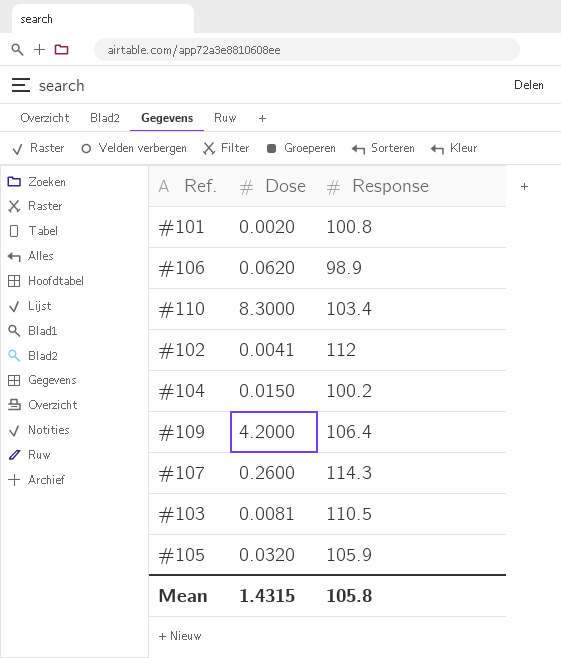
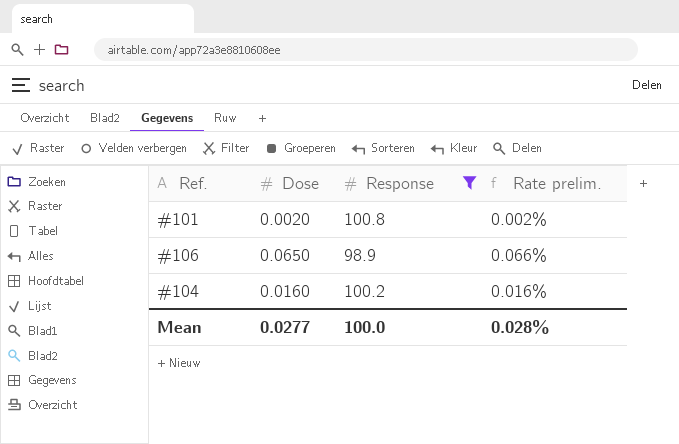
filter: none -> Response <= 100.8
column Rate prelim. | formula: none -> [Dose] / [Response]
#106 | Dose: 0.0620 -> 0.0650
#104 | Dose: 0.0150 -> 0.0160
Mean | Dose: 1.4315 -> 0.0277
Mean | Response: 105.8 -> 100.0

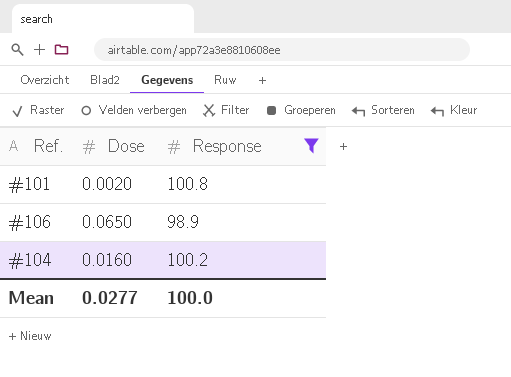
column Rate prelim. | formula: [Dose] / [Response] -> none

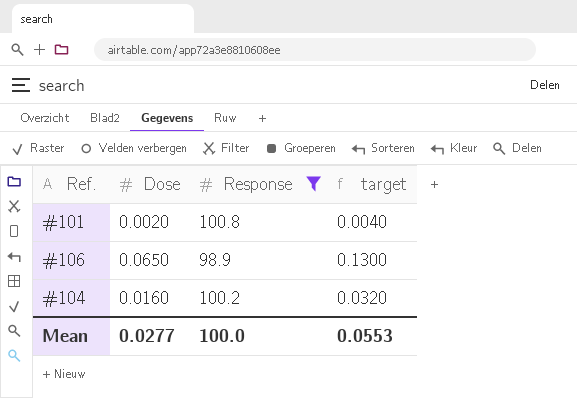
column target | formula: none -> [Dose] * 2

